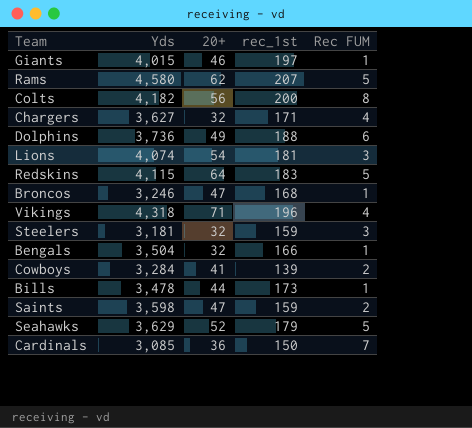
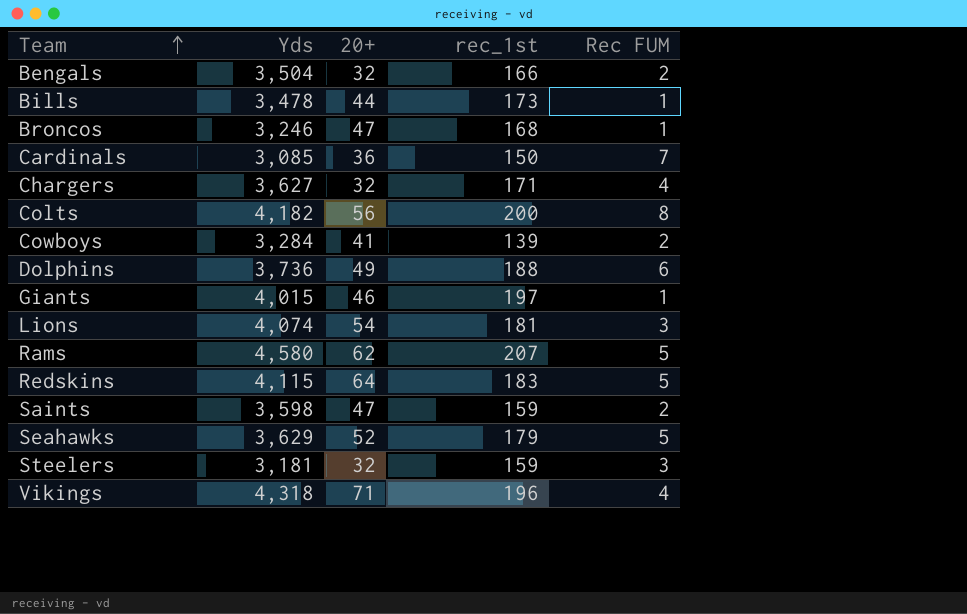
row order: none -> Team ascending
Bengals | Rec FUM: 1 -> 2

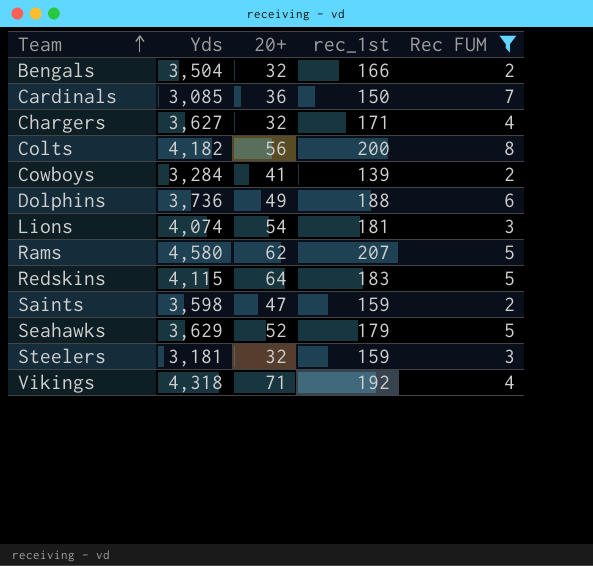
filter: none -> Rec FUM != 1
Vikings | rec_1st: 196 -> 192

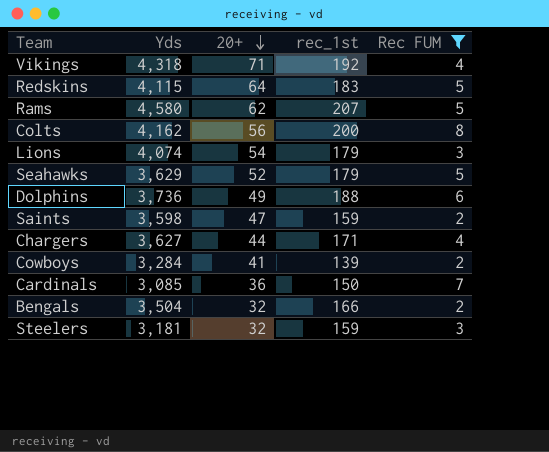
row order: Team ascending -> 20+ descending
Colts | Yds: 4,182 -> 4,162
Lions | rec_1st: 181 -> 179
Chargers | 20+: 32 -> 44

